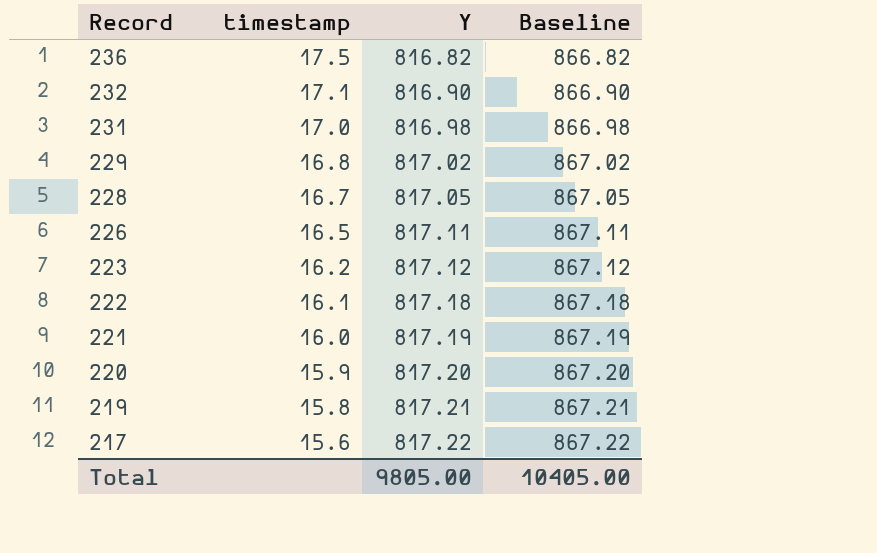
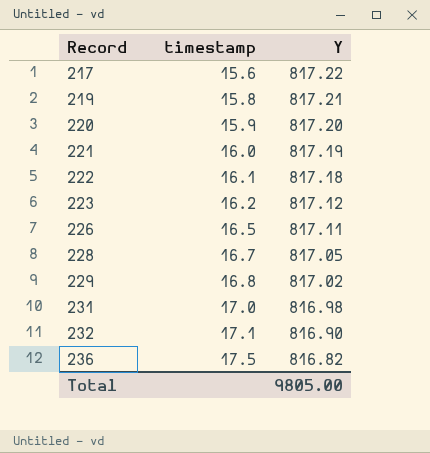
row order: Record descending -> Record ascending
column Baseline | formula: [Y] + 50 -> none

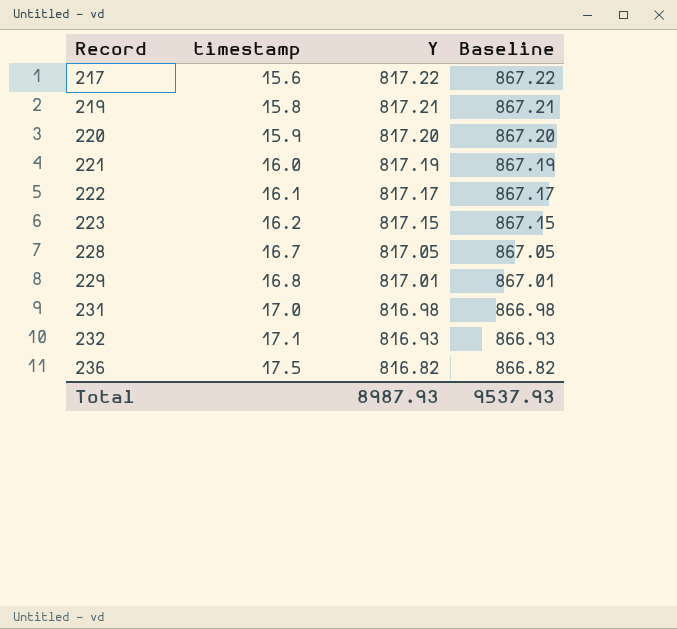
column Baseline | formula: none -> [Y] + 50
row 226: 16.5 | 817.11 -> none
222 | Y: 817.18 -> 817.17
223 | Y: 817.12 -> 817.15
229 | Y: 817.02 -> 817.01
232 | Y: 816.90 -> 816.93
Total | Y: 9805.00 -> 8987.93

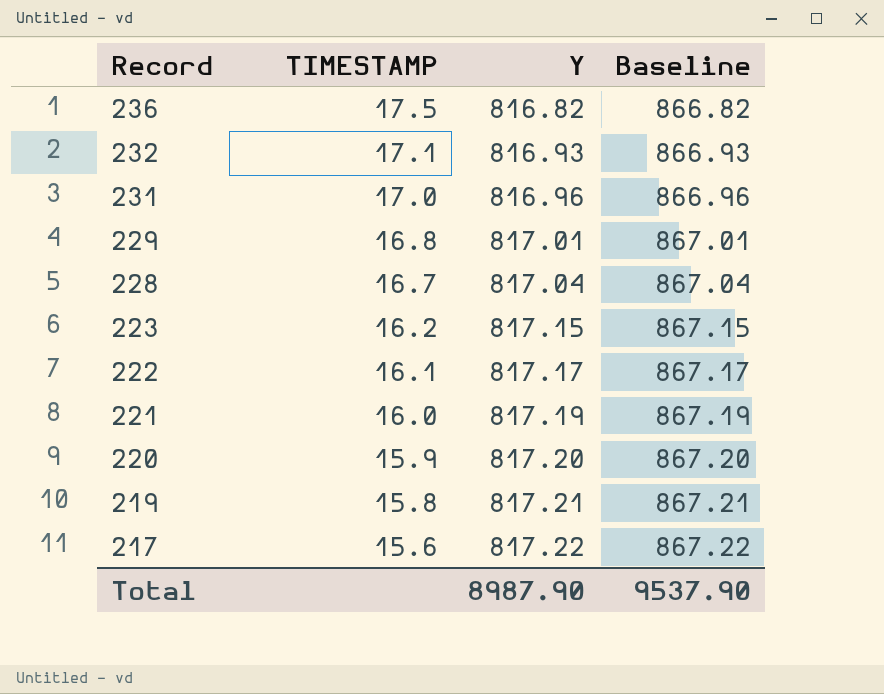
row order: Record ascending -> Record descending
column name: timestamp -> TIMESTAMP
231 | Y: 816.98 -> 816.96
231 | Baseline: 866.98 -> 866.96
228 | Y: 817.05 -> 817.04
228 | Baseline: 867.05 -> 867.04
Total | Y: 8987.93 -> 8987.90
Total | Baseline: 9537.93 -> 9537.90

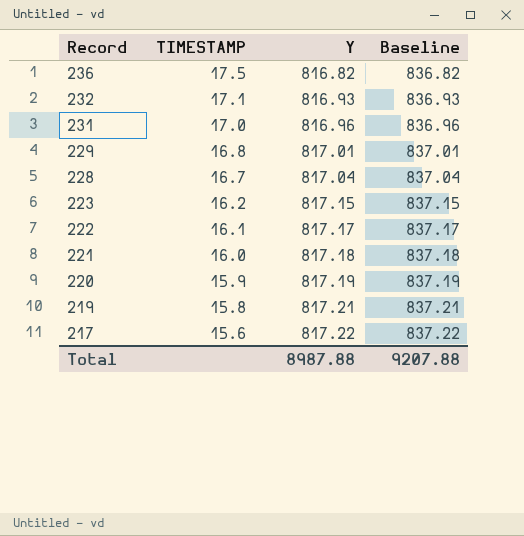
column Baseline | formula: [Y] + 50 -> [Y] + 20
221 | Y: 817.19 -> 817.18
220 | Y: 817.20 -> 817.19
Total | Y: 8987.90 -> 8987.88
Total | Baseline: 9537.90 -> 9207.88

